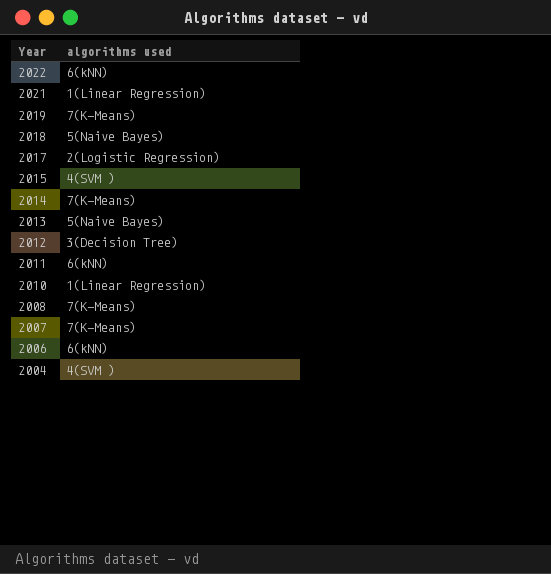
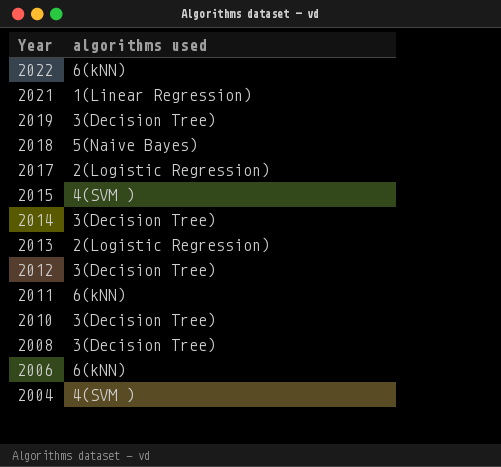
row 2007: 7(K-Means) -> none
2019 | algorithms used: 7(K-Means) -> 3(Decision Tree)
2014 | algorithms used: 7(K-Means) -> 3(Decision Tree)
2013 | algorithms used: 5(Naive Bayes) -> 2(Logistic Regression)
2010 | algorithms used: 1(Linear Regression) -> 3(Decision Tree)
2008 | algorithms used: 7(K-Means) -> 3(Decision Tree)

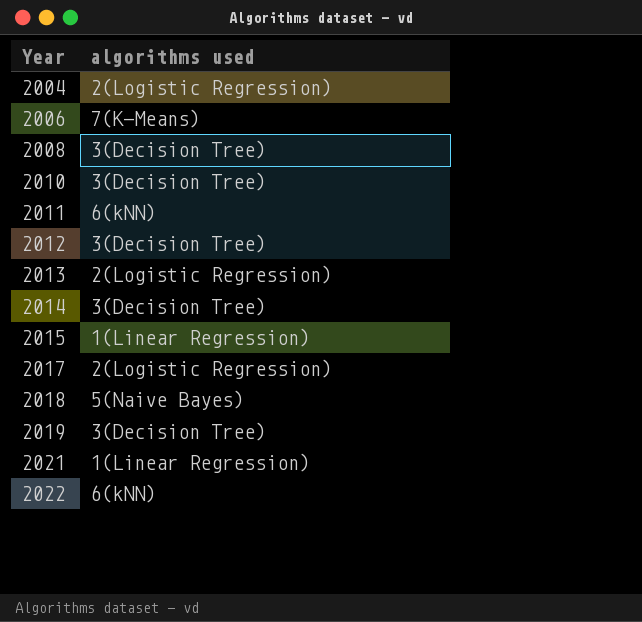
row order: Year descending -> Year ascending
2004 | algorithms used: 4(SVM ) -> 2(Logistic Regression)
2006 | algorithms used: 6(kNN) -> 7(K-Means)
2015 | algorithms used: 4(SVM ) -> 1(Linear Regression)

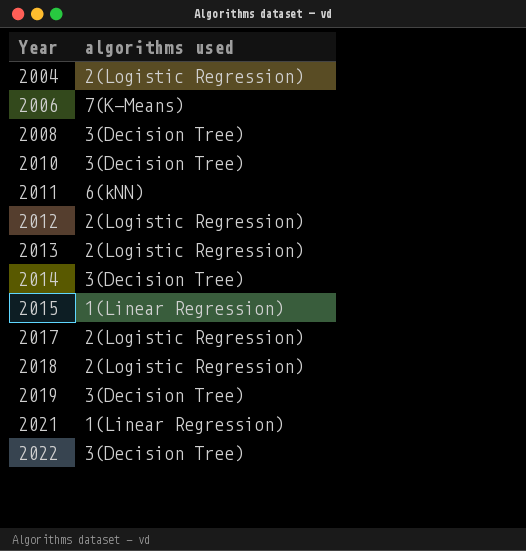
2012 | algorithms used: 3(Decision Tree) -> 2(Logistic Regression)
2018 | algorithms used: 5(Naive Bayes) -> 2(Logistic Regression)
2022 | algorithms used: 6(kNN) -> 3(Decision Tree)

